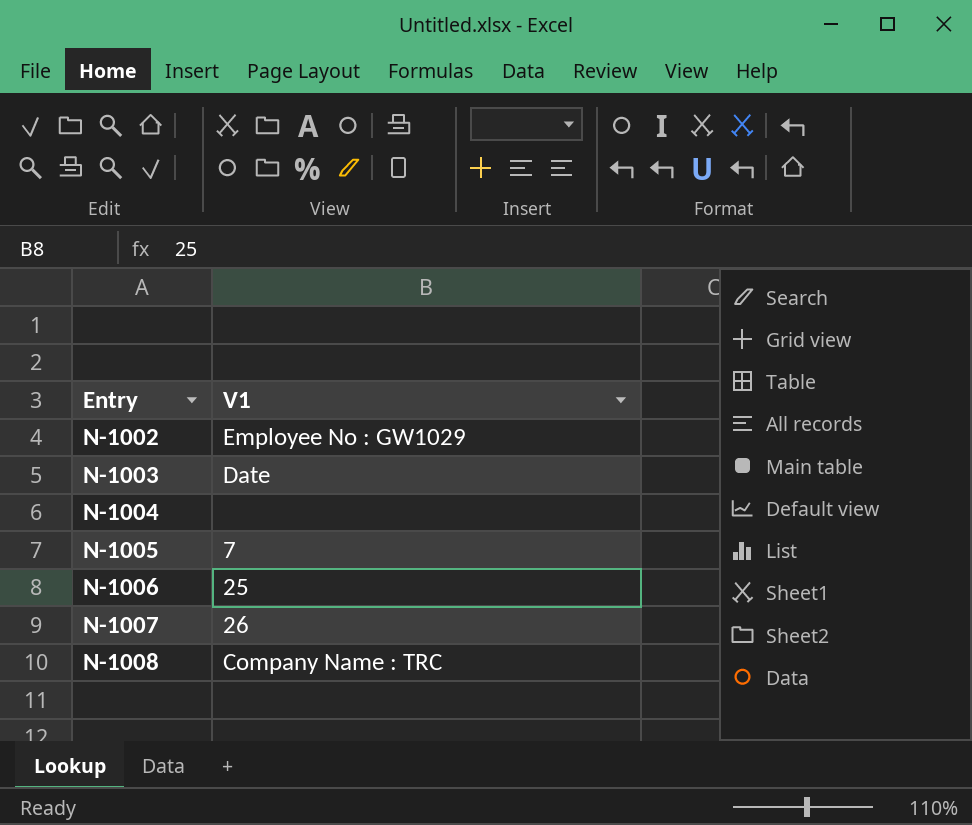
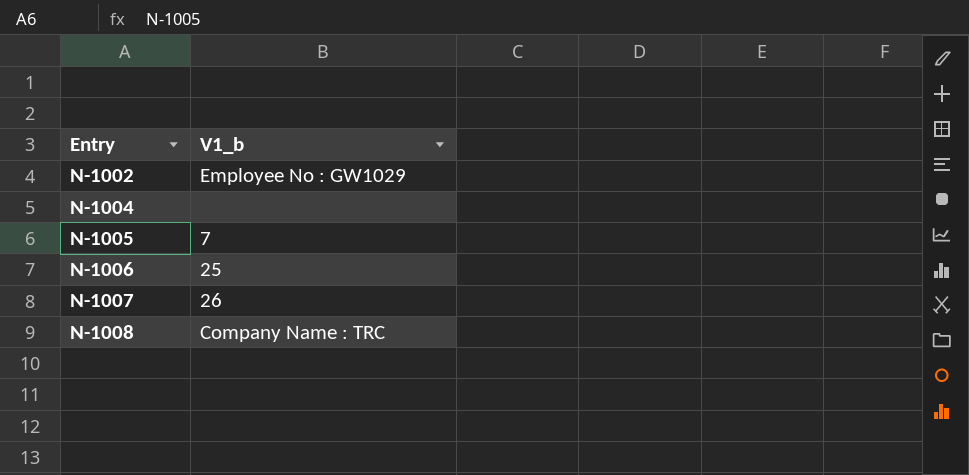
column name: V1 -> V1_b
row N-1003: Date -> none

